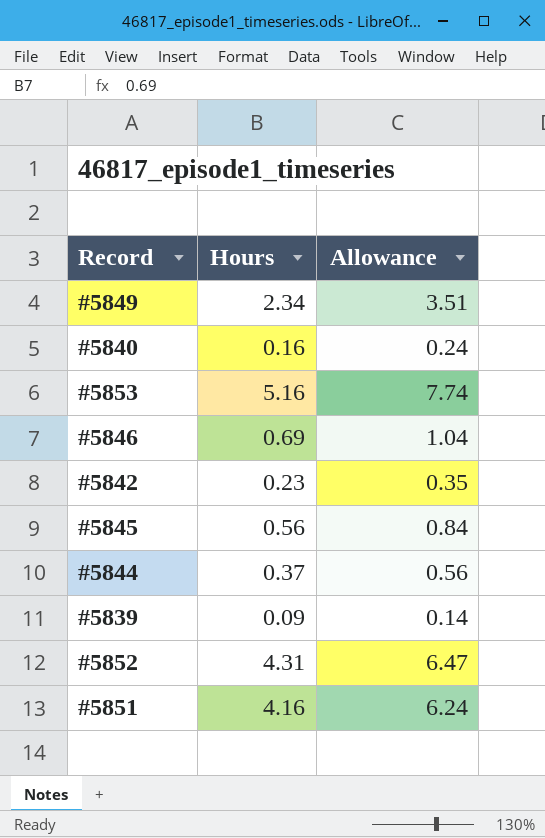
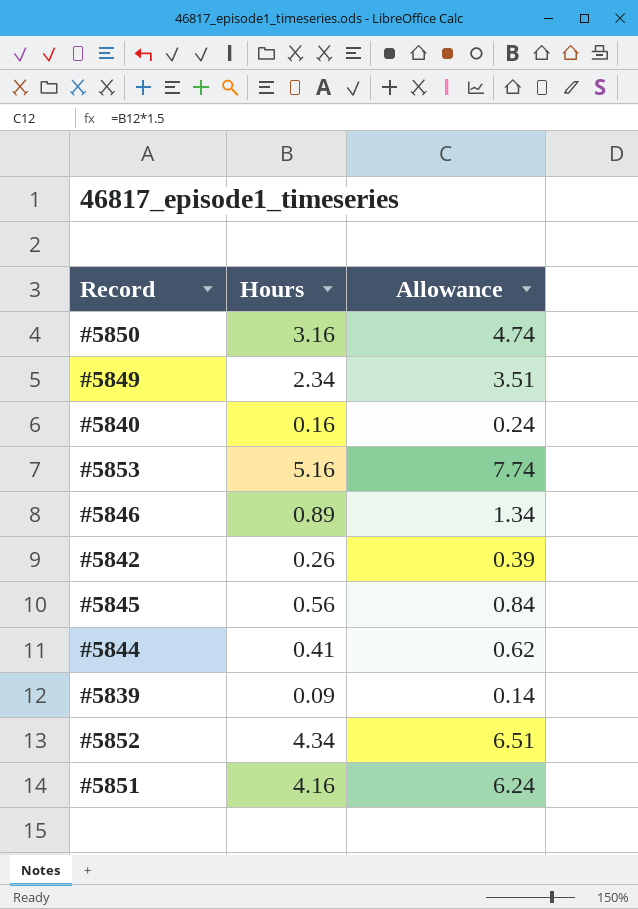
row #5850: none -> 3.16 | 4.74
#5846 | Hours: 0.69 -> 0.89
#5846 | Allowance: 1.04 -> 1.34
#5842 | Hours: 0.23 -> 0.26
#5842 | Allowance: 0.35 -> 0.39
#5844 | Hours: 0.37 -> 0.41
#5844 | Allowance: 0.56 -> 0.62
#5852 | Hours: 4.31 -> 4.34
#5852 | Allowance: 6.47 -> 6.51

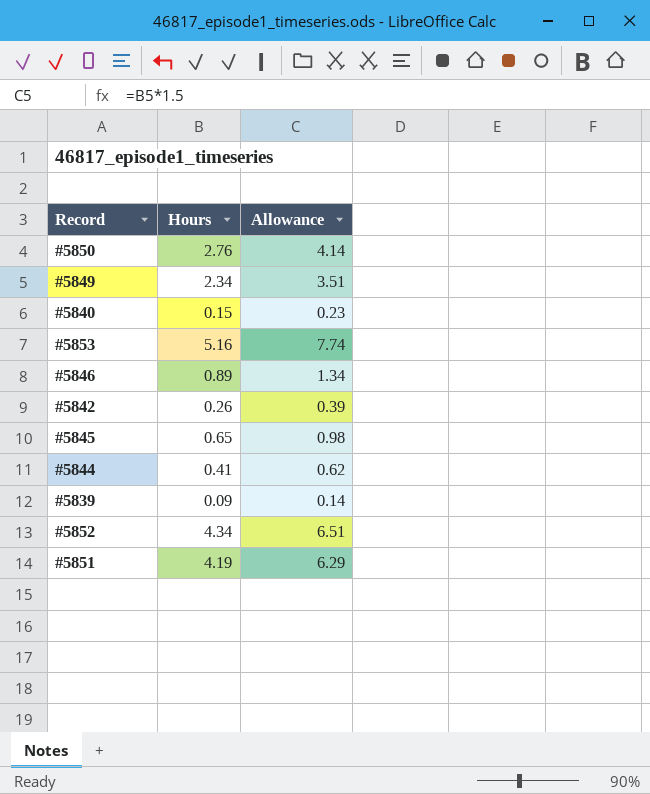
#5850 | Hours: 3.16 -> 2.76
#5850 | Allowance: 4.74 -> 4.14
#5840 | Hours: 0.16 -> 0.15
#5840 | Allowance: 0.24 -> 0.23
#5845 | Hours: 0.56 -> 0.65
#5845 | Allowance: 0.84 -> 0.98
#5851 | Hours: 4.16 -> 4.19
#5851 | Allowance: 6.24 -> 6.29

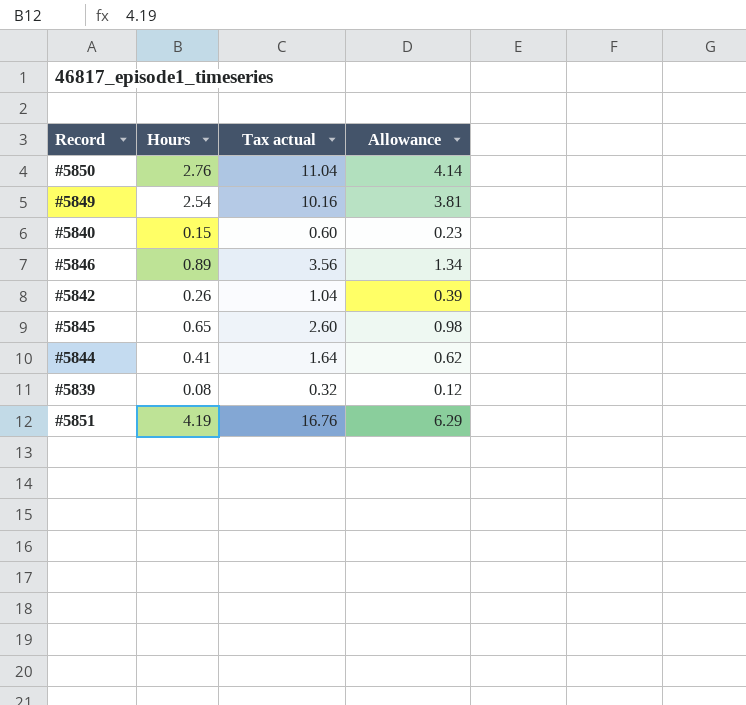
column Tax actual | formula: none -> [Hours] * 4
row #5853: 5.16 | 7.74 -> none
row #5852: 4.34 | 6.51 -> none
#5849 | Hours: 2.34 -> 2.54
#5849 | Allowance: 3.51 -> 3.81
#5839 | Hours: 0.09 -> 0.08
#5839 | Allowance: 0.14 -> 0.12

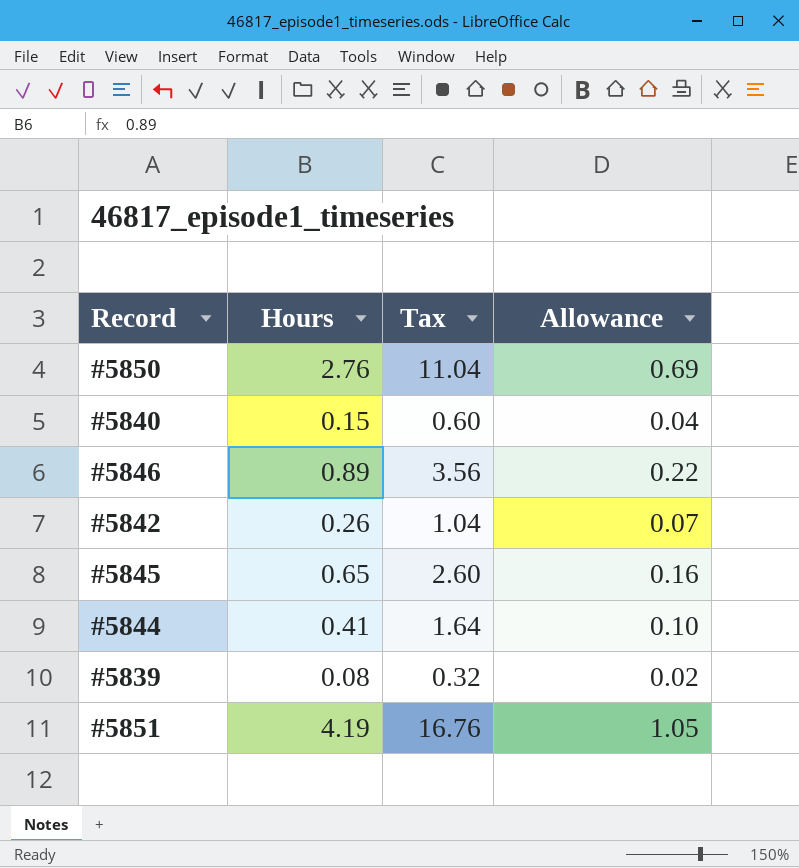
column name: Tax actual -> Tax
column Allowance | formula: [Hours] * 1.5 -> [Hours] * 0.25
row #5849: 2.54 | 10.16 | 3.81 -> none

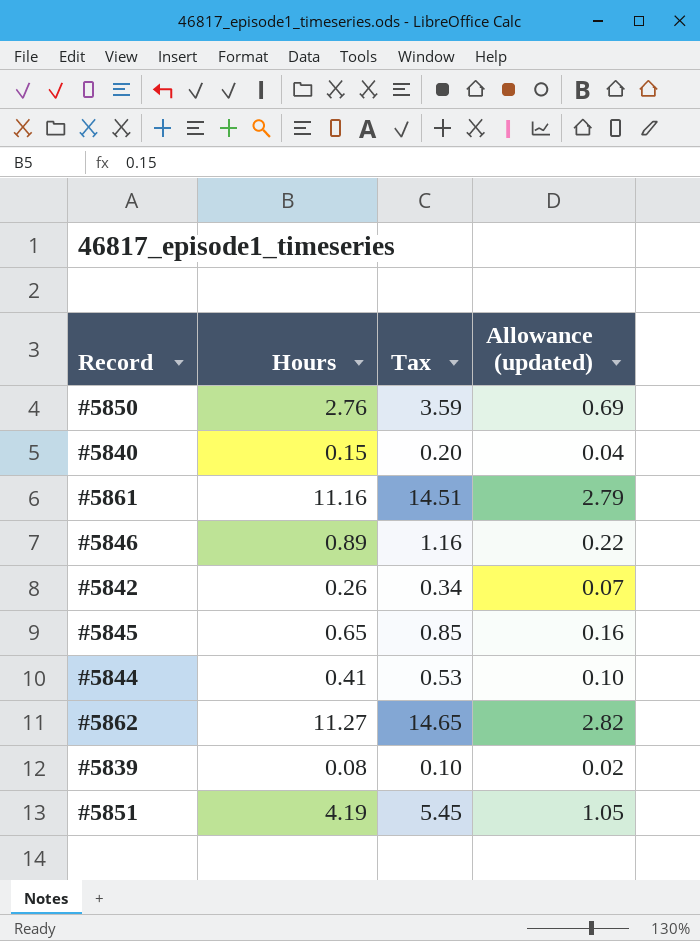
column Tax | formula: [Hours] * 4 -> [Hours] * 1.3
column name: Allowance -> Allowance (updated)
row #5861: none -> 11.16 | 14.51 | 2.79
row #5862: none -> 11.27 | 14.65 | 2.82

